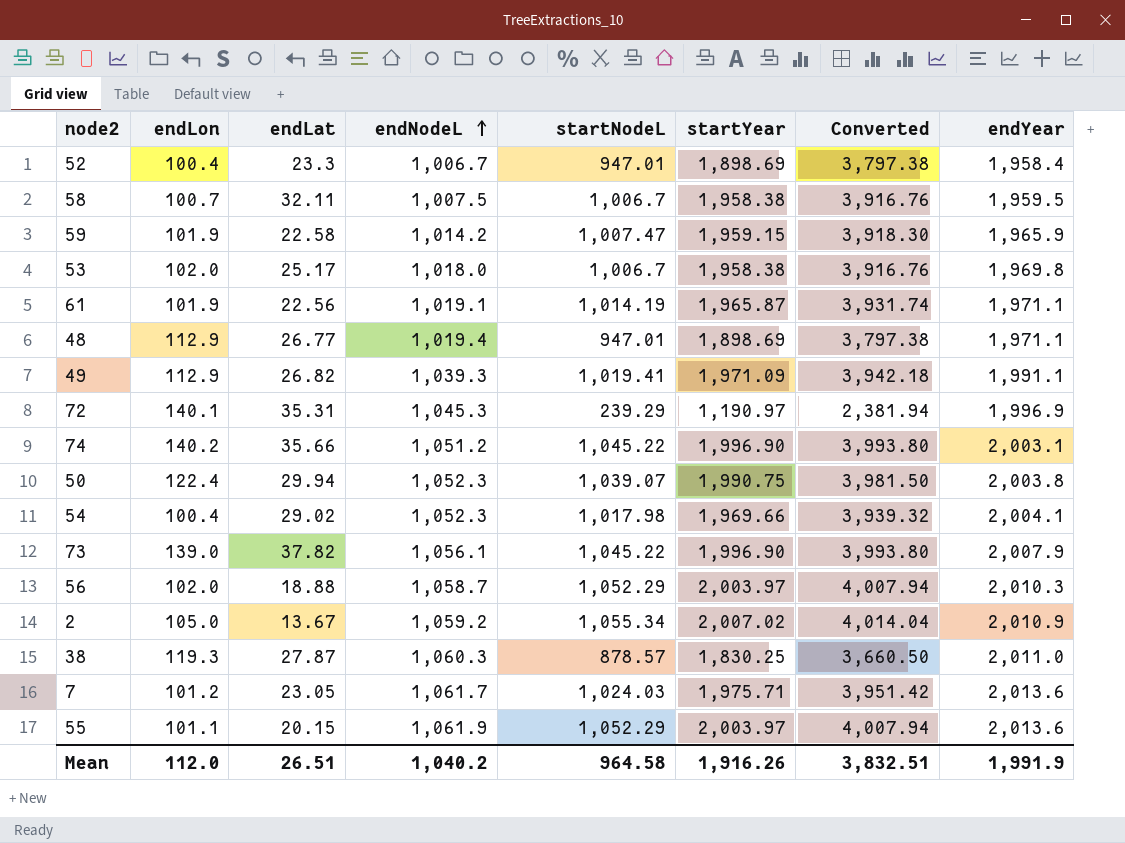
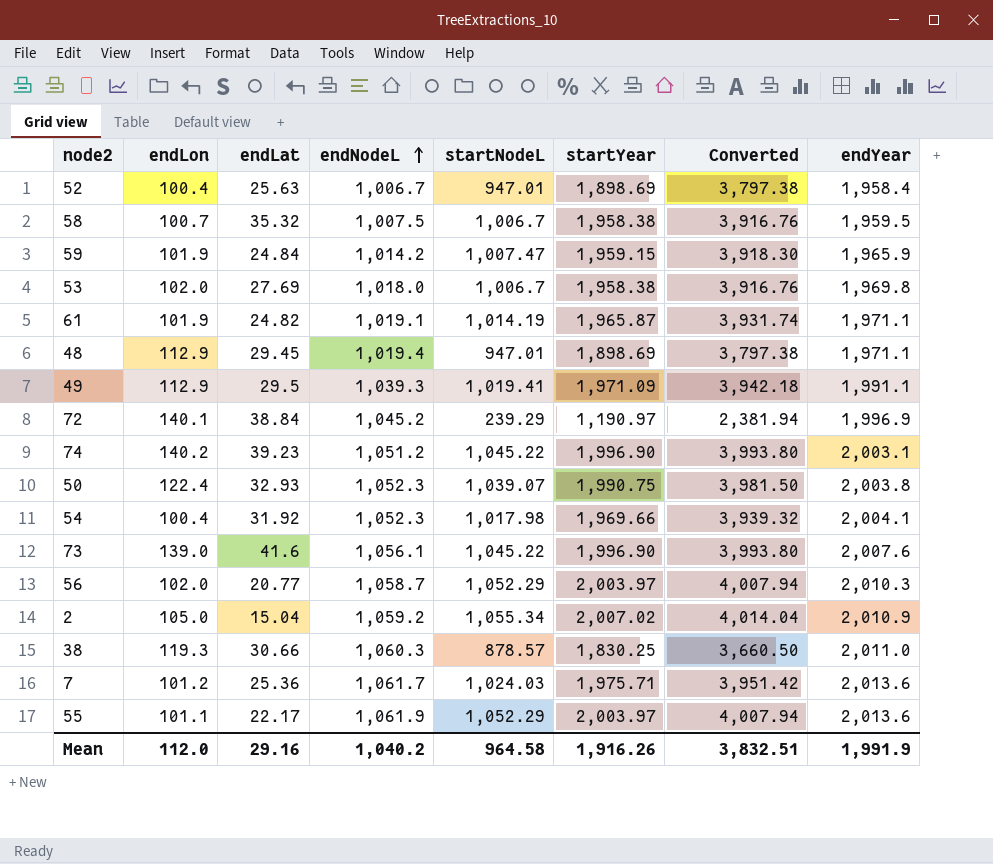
52 | endLat: 23.3 -> 25.63
58 | endLat: 32.11 -> 35.32
59 | endLat: 22.58 -> 24.84
53 | endLat: 25.17 -> 27.69
61 | endLat: 22.56 -> 24.82
48 | endLat: 26.77 -> 29.45
49 | endLat: 26.82 -> 29.5
72 | endLat: 35.31 -> 38.84
72 | endNodeL: 1,045.3 -> 1,045.2
74 | endLat: 35.66 -> 39.23
50 | endLat: 29.94 -> 32.93
54 | endLat: 29.02 -> 31.92
73 | endLat: 37.82 -> 41.6
73 | endYear: 2,007.9 -> 2,007.6
56 | endLat: 18.88 -> 20.77
2 | endLat: 13.67 -> 15.04
38 | endLat: 27.87 -> 30.66
7 | endLat: 23.05 -> 25.36
55 | endLat: 20.15 -> 22.17
Mean | endLat: 26.51 -> 29.16

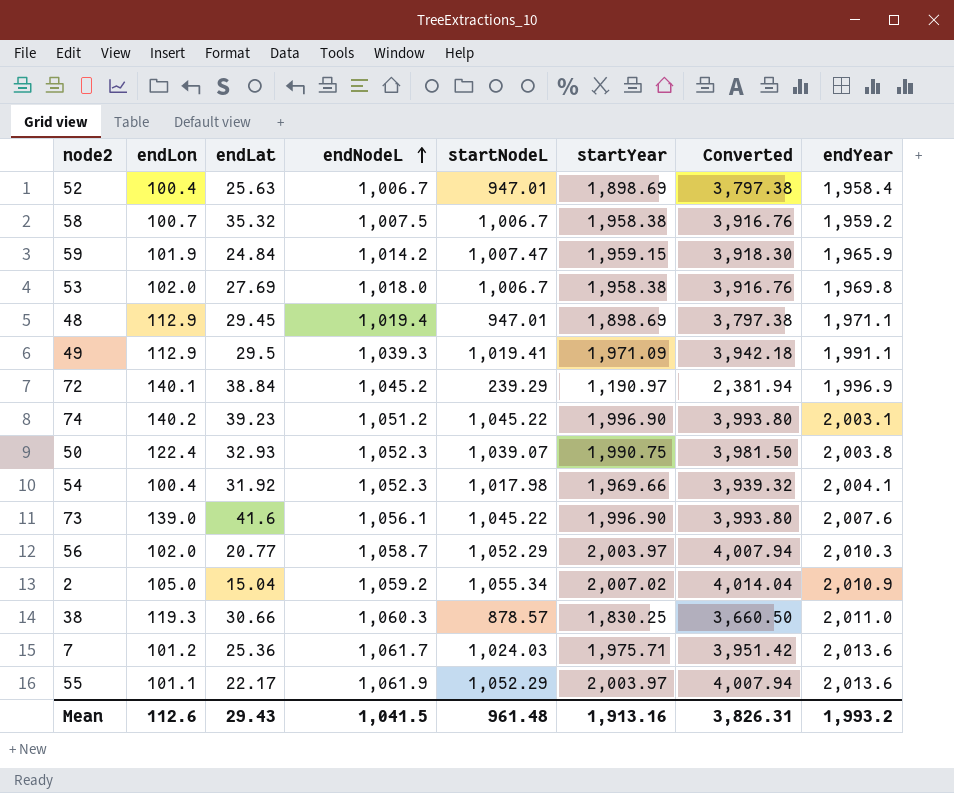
row 61: 101.9 | 24.82 | 1,019.1 | 1,014.19 | 1,965.87 | 3,931.74 | 1,971.1 -> none
58 | endYear: 1,959.5 -> 1,959.2
Mean | endLon: 112.0 -> 112.6
Mean | endLat: 29.16 -> 29.43
Mean | endNodeL: 1,040.2 -> 1,041.5
Mean | startNodeL: 964.58 -> 961.48
Mean | startYear: 1,916.26 -> 1,913.16
Mean | Converted: 3,832.51 -> 3,826.31
Mean | endYear: 1,991.9 -> 1,993.2

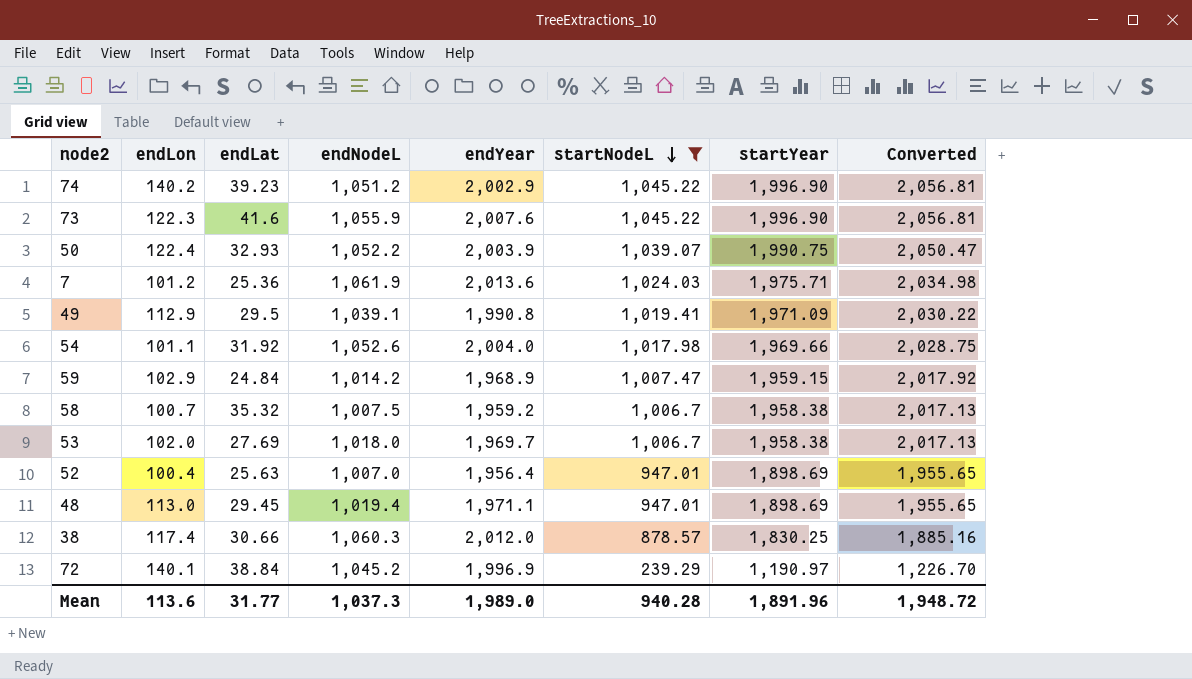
filter: none -> startNodeL <= 1,045.22
row order: endNodeL ascending -> startNodeL descending
column endYear | position: 8 -> 5
column Converted | formula: [startYear] * 2 -> [startYear] * 1.03
74 | endYear: 2,003.1 -> 2,002.9
73 | endLon: 139.0 -> 122.3
73 | endNodeL: 1,056.1 -> 1,055.9
50 | endNodeL: 1,052.3 -> 1,052.2
50 | endYear: 2,003.8 -> 2,003.9
7 | endNodeL: 1,061.7 -> 1,061.9
49 | endNodeL: 1,039.3 -> 1,039.1
49 | endYear: 1,991.1 -> 1,990.8
54 | endLon: 100.4 -> 101.1
54 | endNodeL: 1,052.3 -> 1,052.6
54 | endYear: 2,004.1 -> 2,004.0
59 | endLon: 101.9 -> 102.9
59 | endYear: 1,965.9 -> 1,968.9
53 | endYear: 1,969.8 -> 1,969.7
52 | endNodeL: 1,006.7 -> 1,007.0
52 | endYear: 1,958.4 -> 1,956.4
48 | endLon: 112.9 -> 113.0
38 | endLon: 119.3 -> 117.4
38 | endYear: 2,011.0 -> 2,012.0
Mean | endLon: 112.6 -> 113.6
Mean | endLat: 29.43 -> 31.77
Mean | endNodeL: 1,041.5 -> 1,037.3
Mean | endYear: 1,993.2 -> 1,989.0
Mean | startNodeL: 961.48 -> 940.28
Mean | startYear: 1,913.16 -> 1,891.96
Mean | Converted: 3,826.31 -> 1,948.72

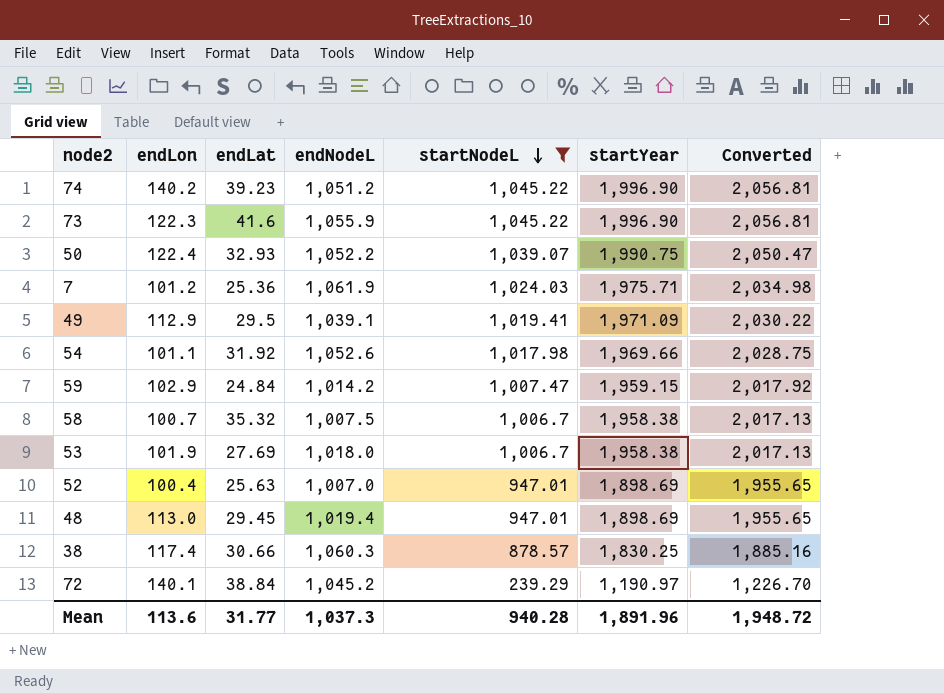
column endYear | position: 5 -> none
53 | endLon: 102.0 -> 101.9

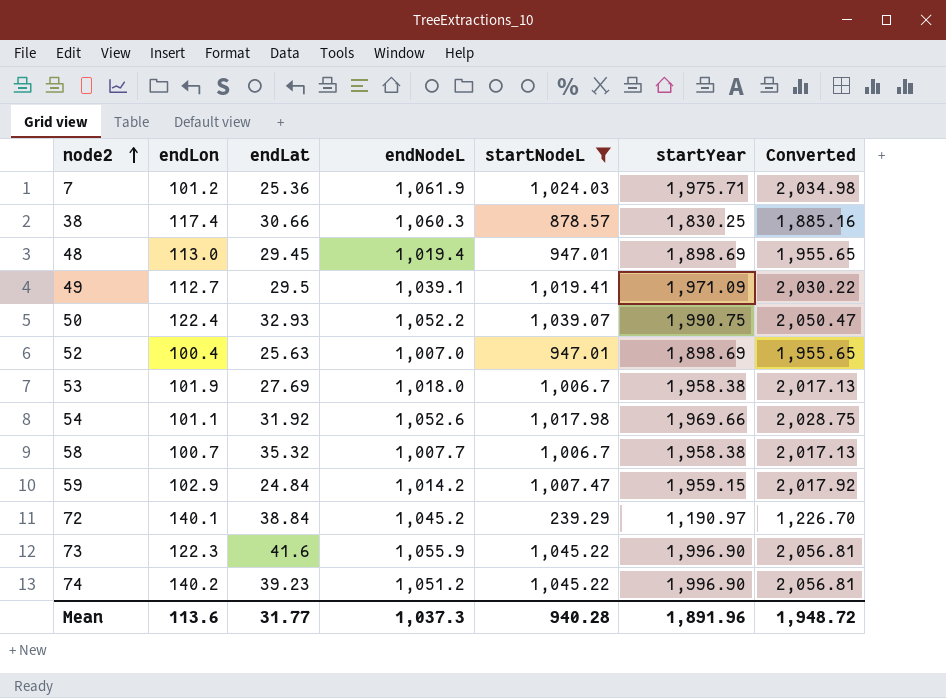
row order: startNodeL descending -> node2 ascending
49 | endLon: 112.9 -> 112.7
58 | endNodeL: 1,007.5 -> 1,007.7

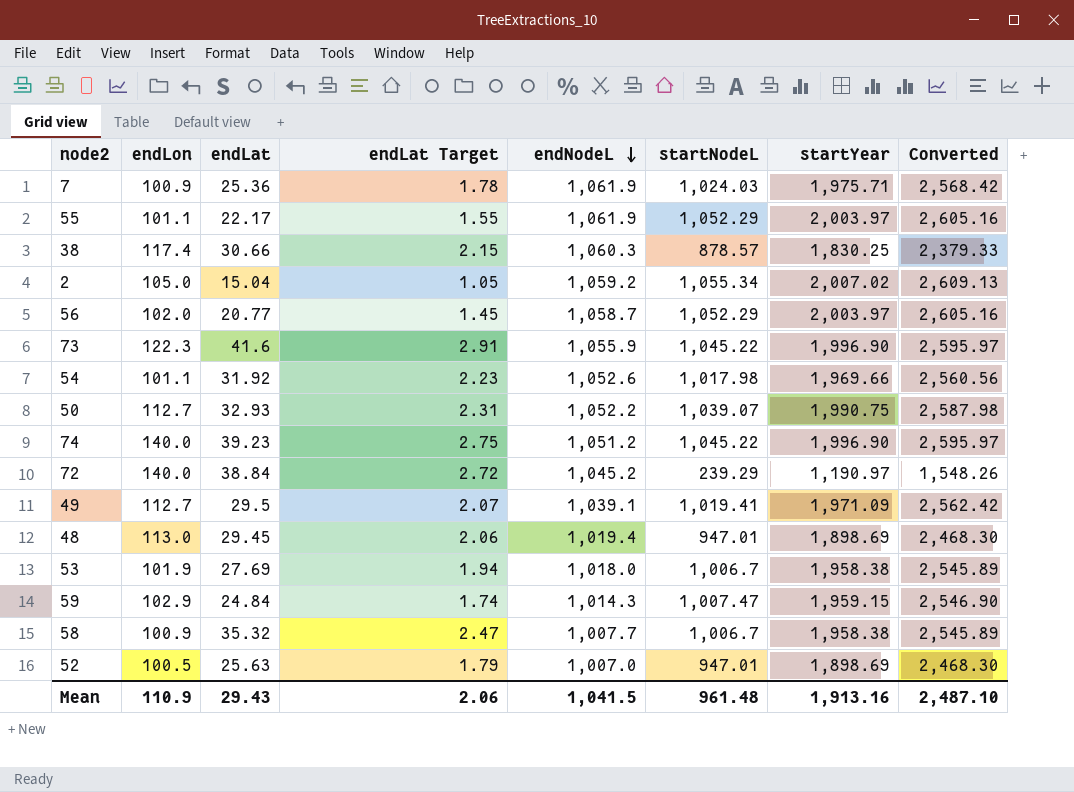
filter: startNodeL <= 1,045.22 -> none
row order: node2 ascending -> endNodeL descending
column endLat Target | formula: none -> [endLat] * 0.07
column Converted | formula: [startYear] * 1.03 -> [startYear] * 1.3
7 | endLon: 101.2 -> 100.9
50 | endLon: 122.4 -> 112.7
74 | endLon: 140.2 -> 140.0
72 | endLon: 140.1 -> 140.0
59 | endNodeL: 1,014.2 -> 1,014.3
58 | endLon: 100.7 -> 100.9
52 | endLon: 100.4 -> 100.5
Mean | endLon: 113.6 -> 110.9
Mean | endLat: 31.77 -> 29.43
Mean | endNodeL: 1,037.3 -> 1,041.5
Mean | startNodeL: 940.28 -> 961.48
Mean | startYear: 1,891.96 -> 1,913.16
Mean | Converted: 1,948.72 -> 2,487.10

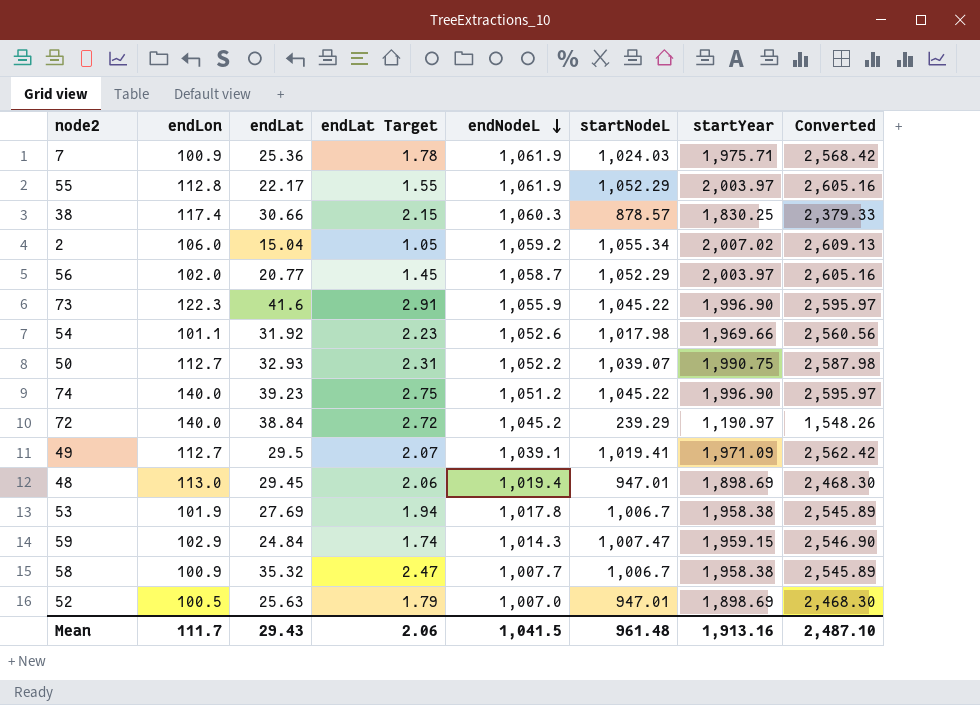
55 | endLon: 101.1 -> 112.8
2 | endLon: 105.0 -> 106.0
53 | endNodeL: 1,018.0 -> 1,017.8
Mean | endLon: 110.9 -> 111.7

